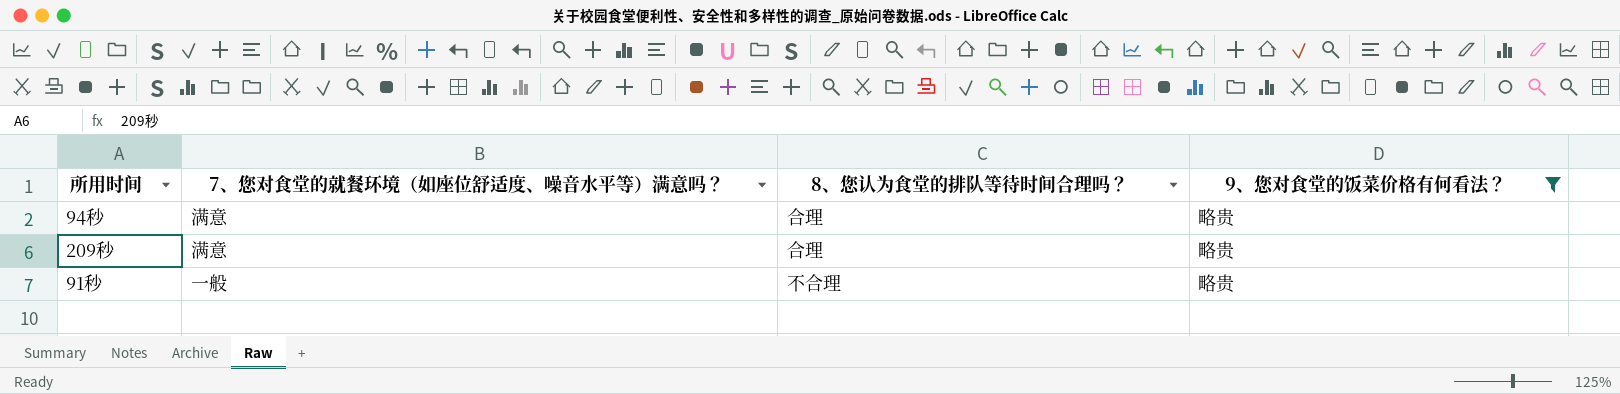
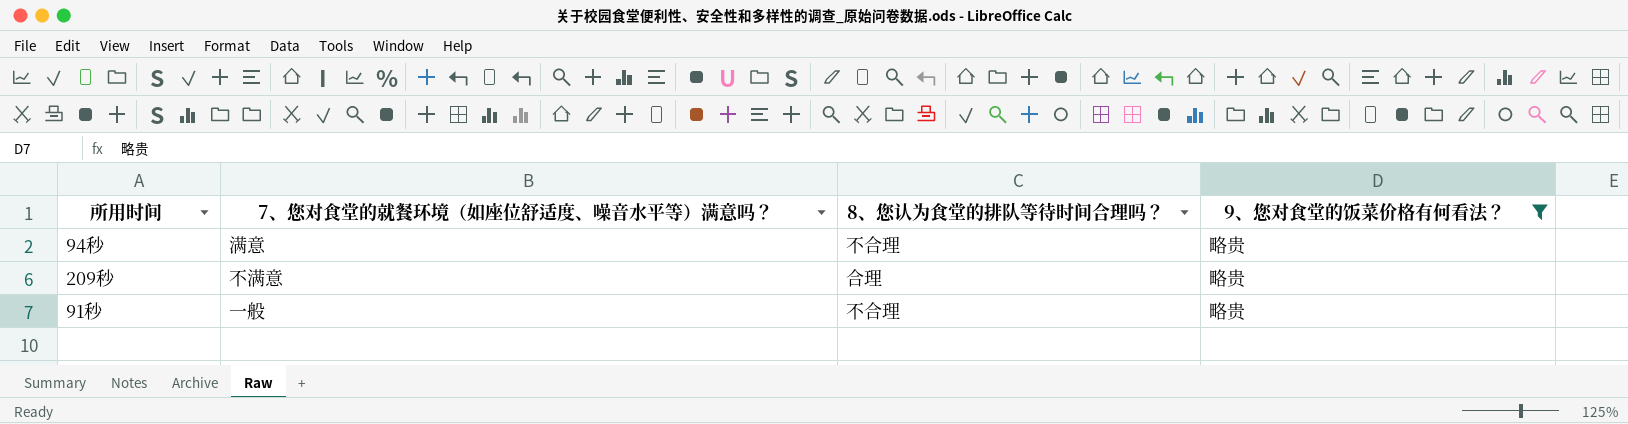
94秒 | 8、您认为食堂的排队等待时间合理吗？: 合理 -> 不合理
209秒 | 7、您对食堂的就餐环境（如座位舒适度、噪音水平等）满意吗？: 满意 -> 不满意

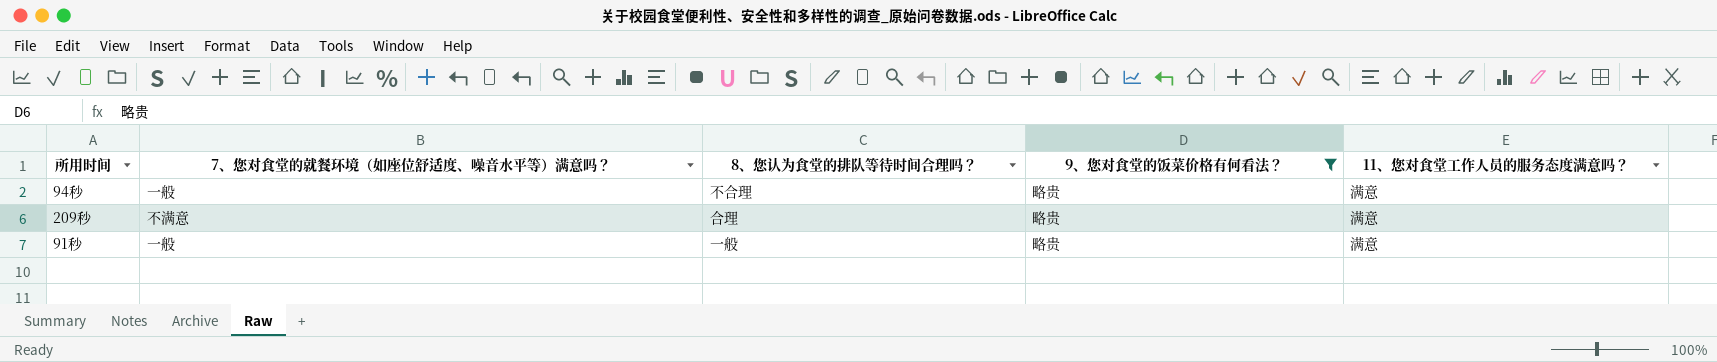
column 11、您对食堂工作人员的服务态度满意吗？ | position: none -> 5
94秒 | 7、您对食堂的就餐环境（如座位舒适度、噪音水平等）满意吗？: 满意 -> 一般
91秒 | 8、您认为食堂的排队等待时间合理吗？: 不合理 -> 一般

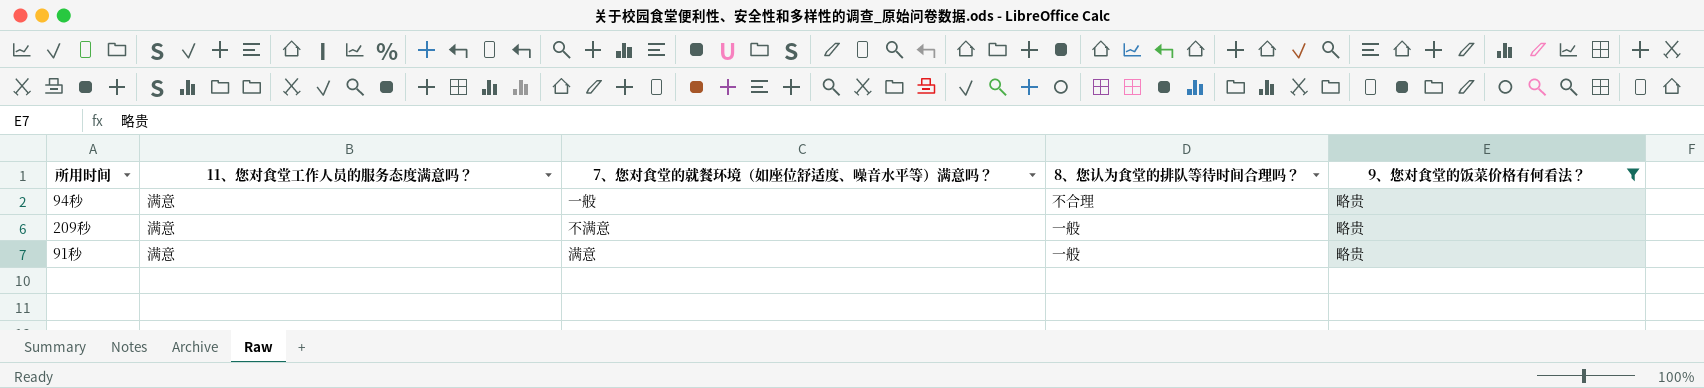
column 11、您对食堂工作人员的服务态度满意吗？ | position: 5 -> 2
209秒 | 8、您认为食堂的排队等待时间合理吗？: 合理 -> 一般
91秒 | 7、您对食堂的就餐环境（如座位舒适度、噪音水平等）满意吗？: 一般 -> 满意

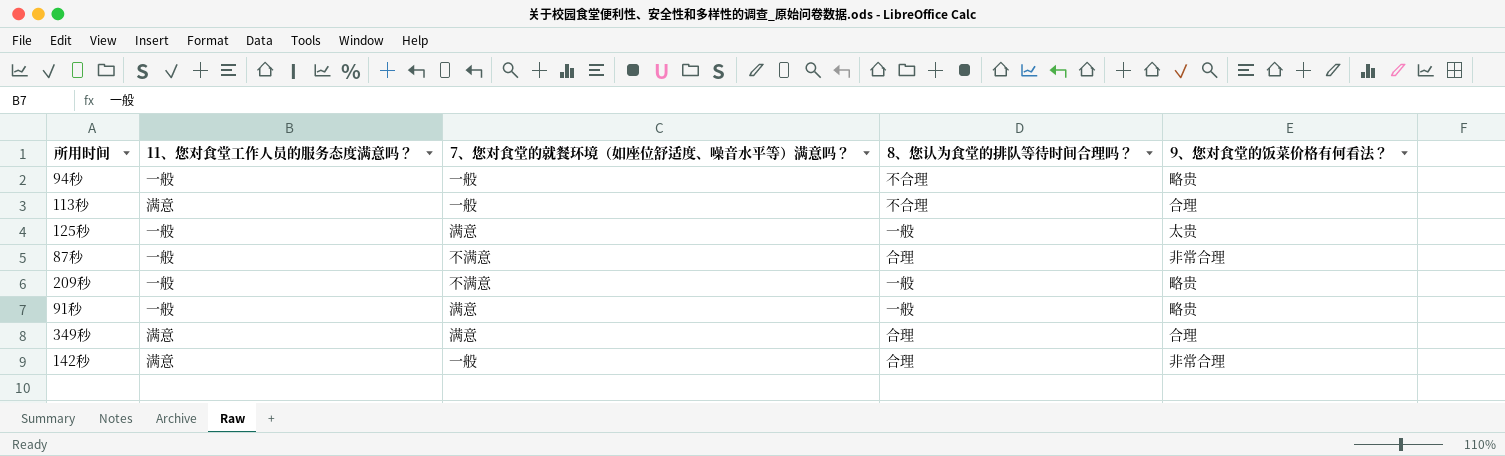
filter: 9、您对食堂的饭菜价格有何看法？ = 略贵 -> none
94秒 | 11、您对食堂工作人员的服务态度满意吗？: 满意 -> 一般
209秒 | 11、您对食堂工作人员的服务态度满意吗？: 满意 -> 一般
91秒 | 11、您对食堂工作人员的服务态度满意吗？: 满意 -> 一般

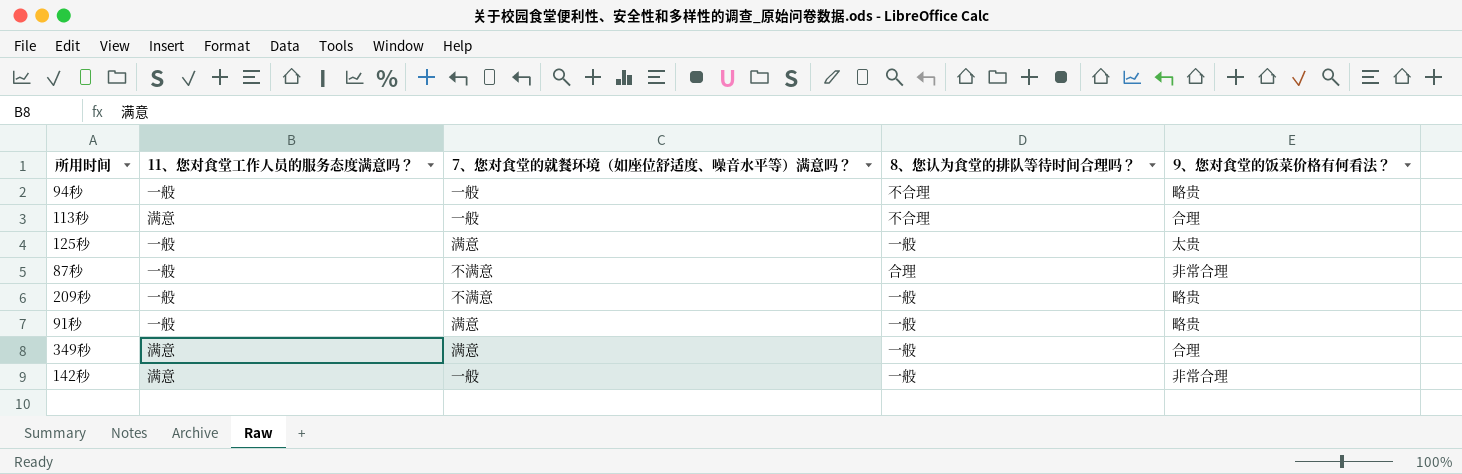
349秒 | 8、您认为食堂的排队等待时间合理吗？: 合理 -> 一般
142秒 | 8、您认为食堂的排队等待时间合理吗？: 合理 -> 一般

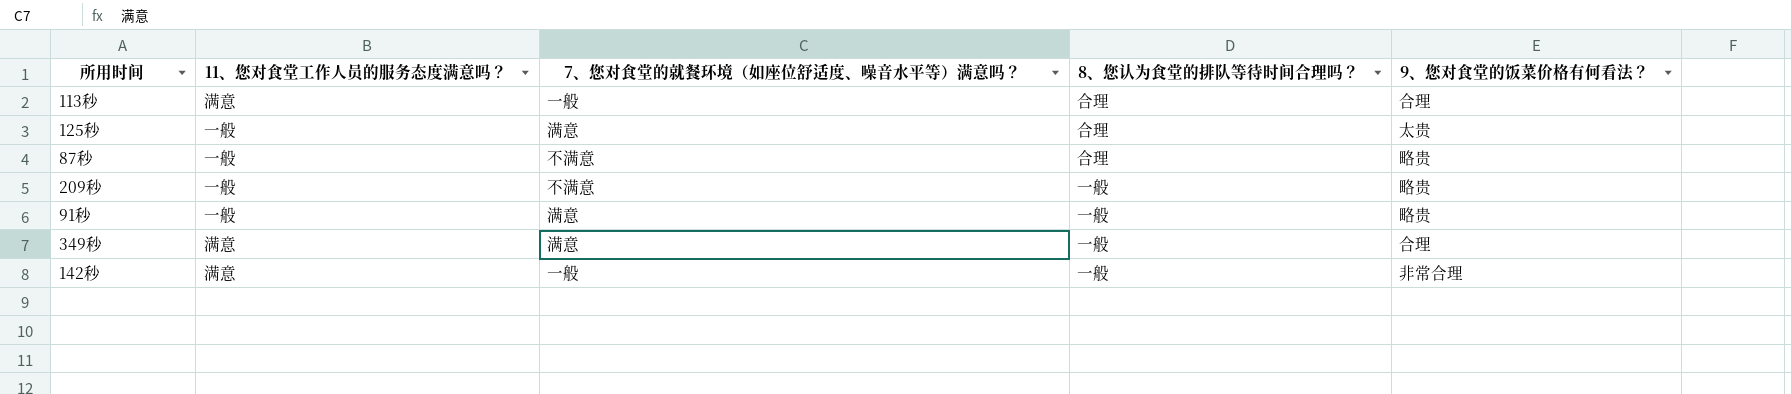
row 94秒: 一般 | 一般 | 不合理 | 略贵 -> none
113秒 | 8、您认为食堂的排队等待时间合理吗？: 不合理 -> 合理
125秒 | 8、您认为食堂的排队等待时间合理吗？: 一般 -> 合理
87秒 | 9、您对食堂的饭菜价格有何看法？: 非常合理 -> 略贵

